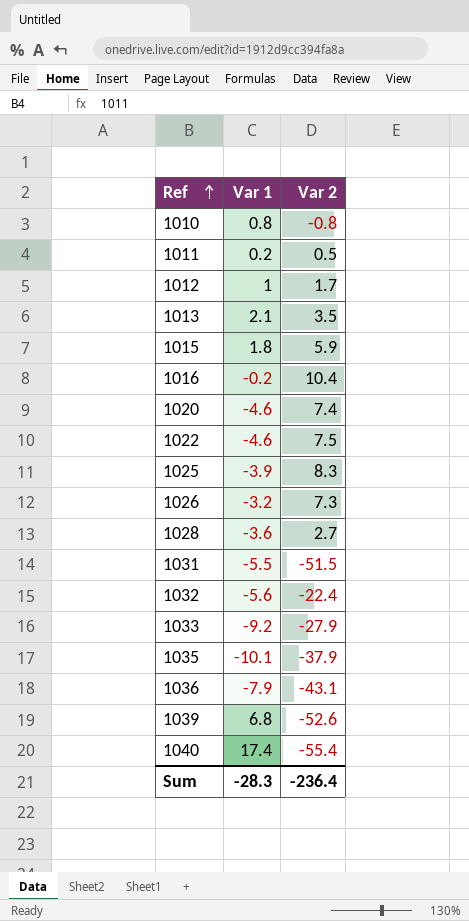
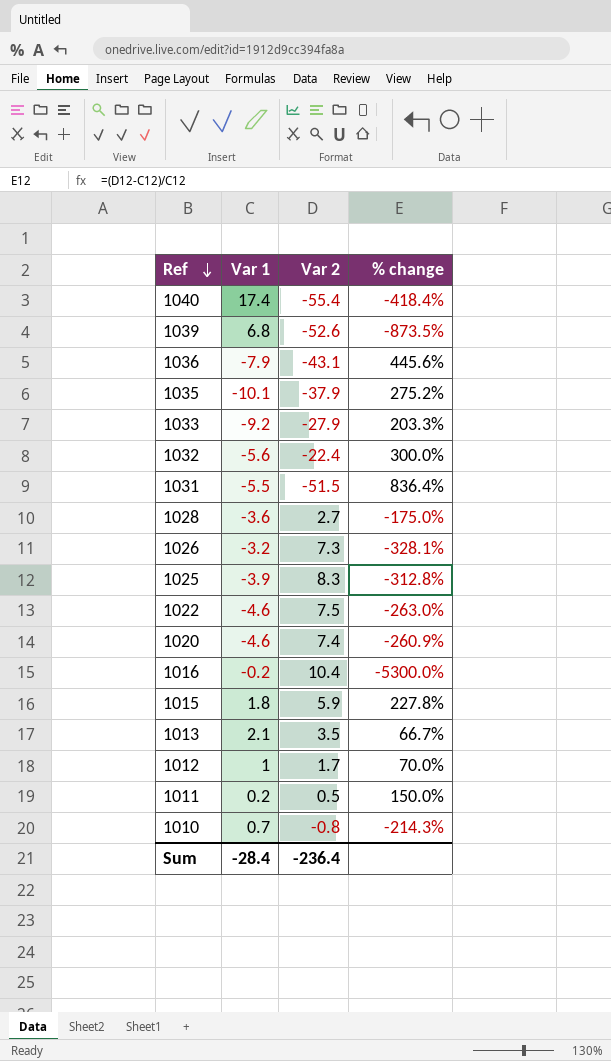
row order: Ref ascending -> Ref descending
column % change | formula: none -> ([Var 2] - [Var 1]) / [Var 1]
1010 | Var 1: 0.8 -> 0.7
Sum | Var 1: -28.3 -> -28.4

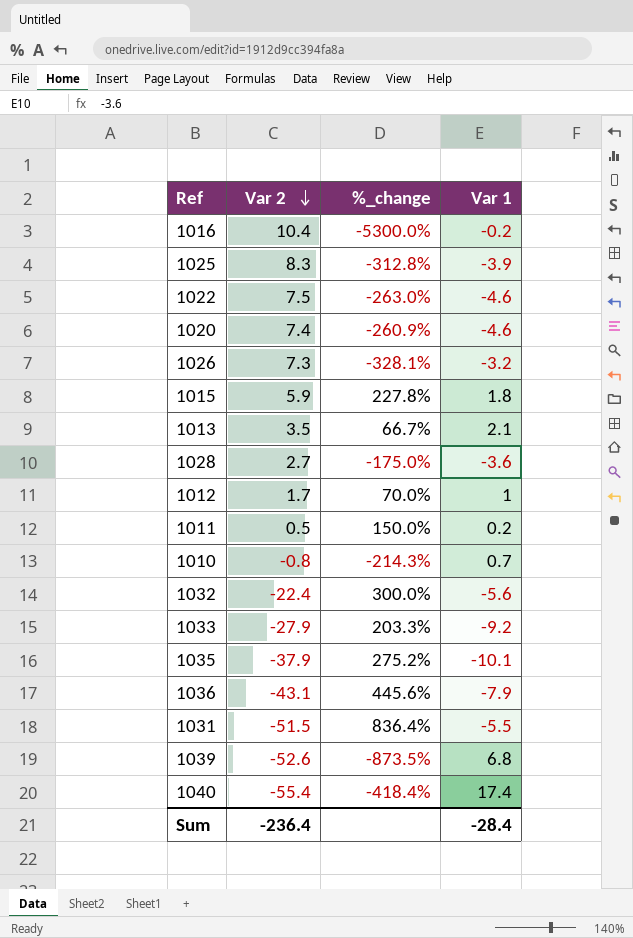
row order: Ref descending -> Var 2 descending
column name: % change -> %_change
column Var 1 | position: 2 -> 4

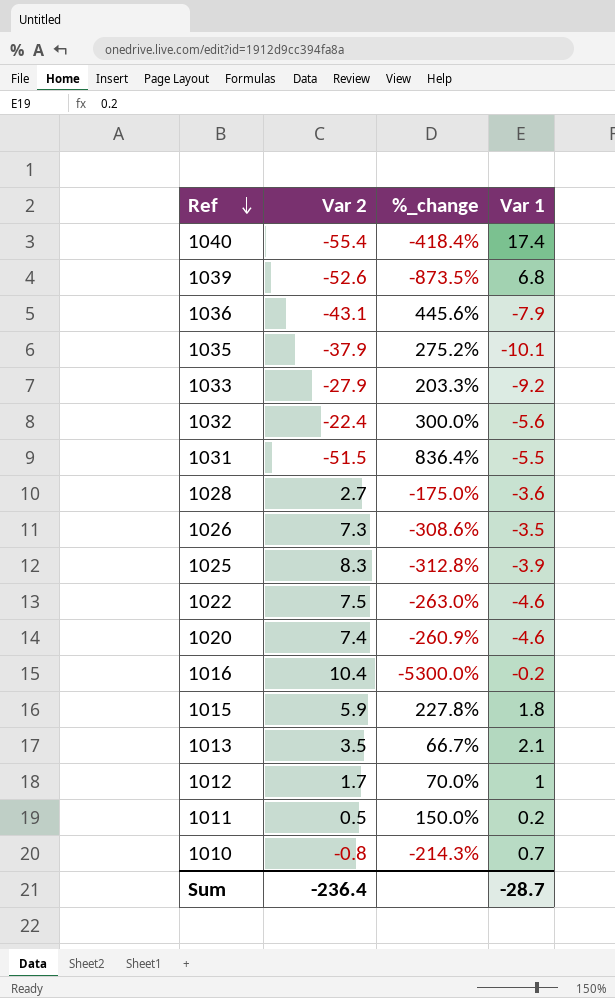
row order: Var 2 descending -> Ref descending
1026 | %_change: -328.1% -> -308.6%
1026 | Var 1: -3.2 -> -3.5
Sum | Var 1: -28.4 -> -28.7

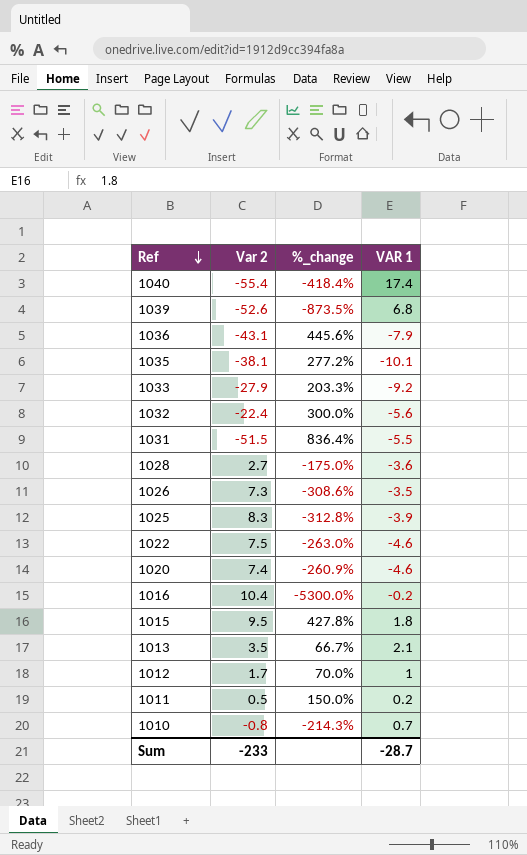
column name: Var 1 -> VAR 1
1035 | Var 2: -37.9 -> -38.1
1035 | %_change: 275.2% -> 277.2%
1015 | Var 2: 5.9 -> 9.5
1015 | %_change: 227.8% -> 427.8%
Sum | Var 2: -236.4 -> -233

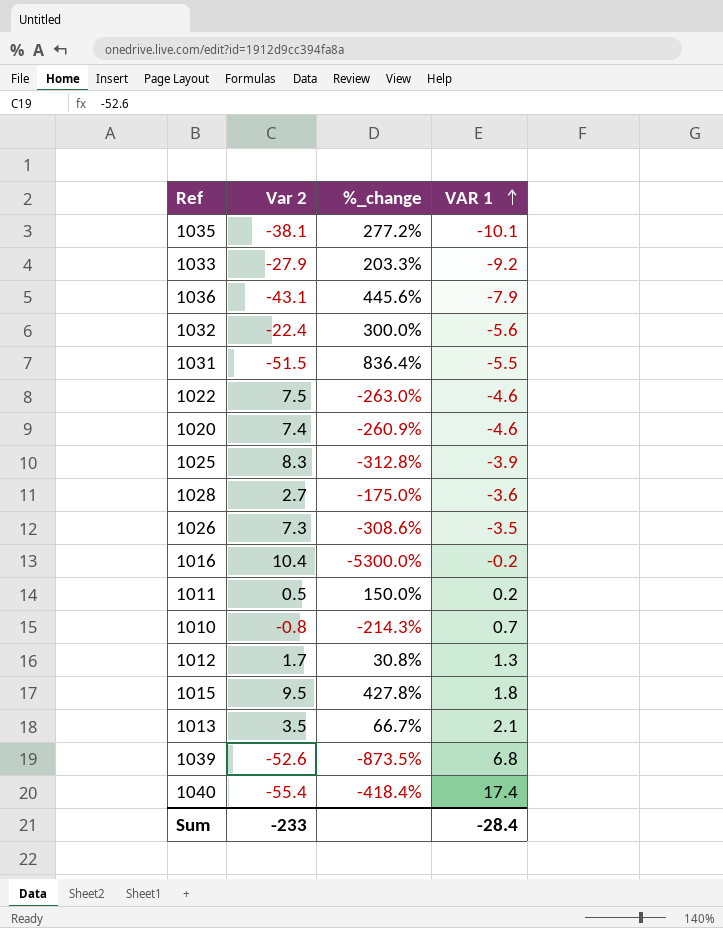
row order: Ref descending -> VAR 1 ascending
1012 | %_change: 70.0% -> 30.8%
1012 | VAR 1: 1 -> 1.3
Sum | VAR 1: -28.7 -> -28.4

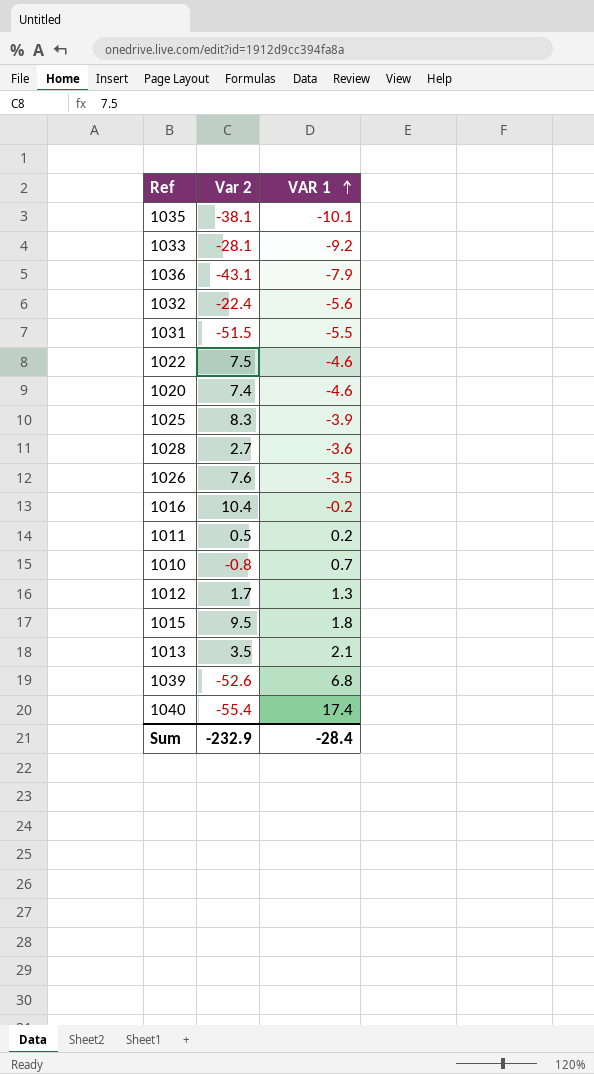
column %_change | formula: ([Var 2] - [VAR 1]) / [VAR 1] -> none
1033 | Var 2: -27.9 -> -28.1
1026 | Var 2: 7.3 -> 7.6
Sum | Var 2: -233 -> -232.9

